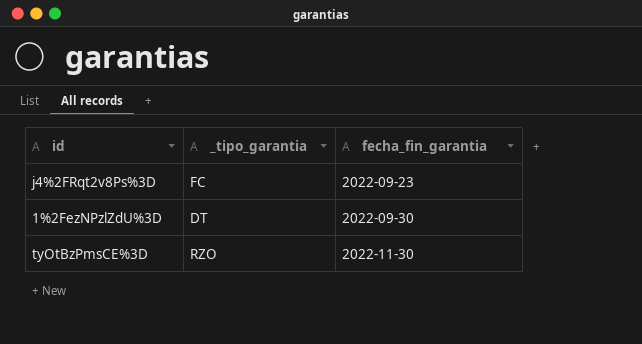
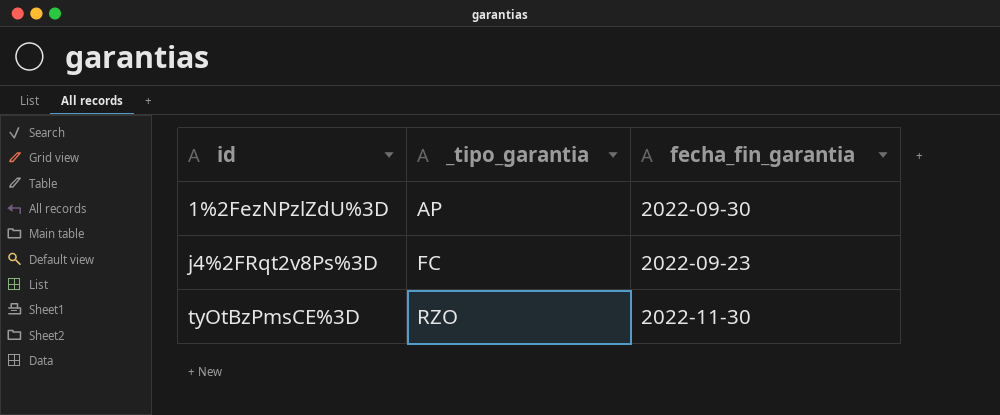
row order: fecha_fin_garantia ascending -> id ascending
1%2FezNPzlZdU%3D | _tipo_garantia: DT -> AP

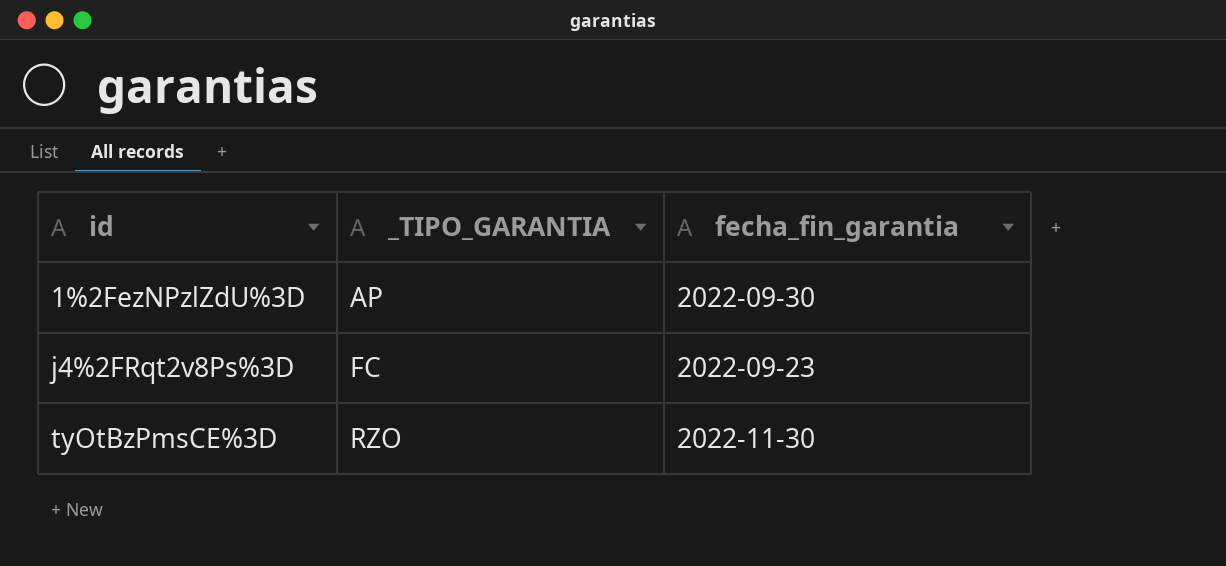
column name: _tipo_garantia -> _TIPO_GARANTIA

